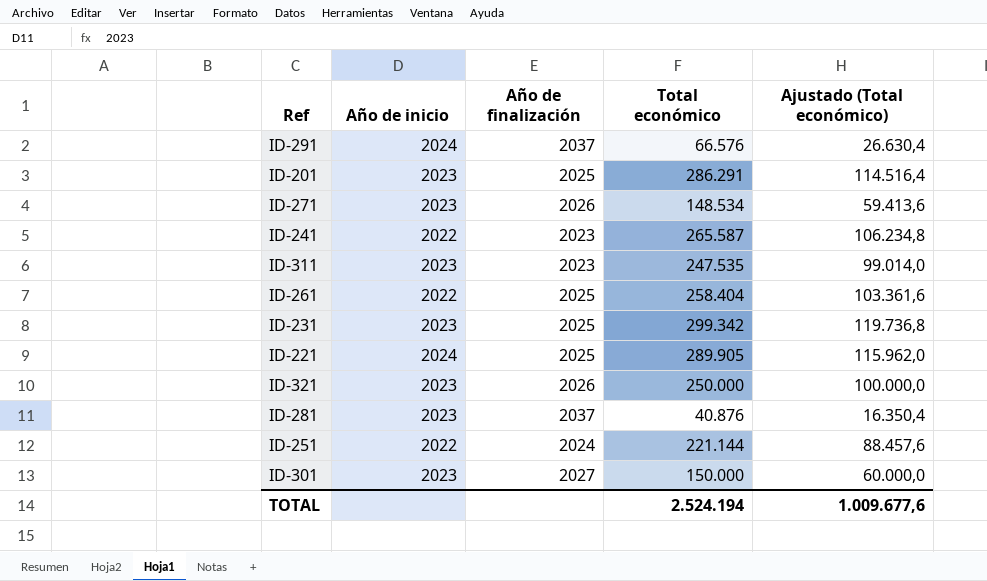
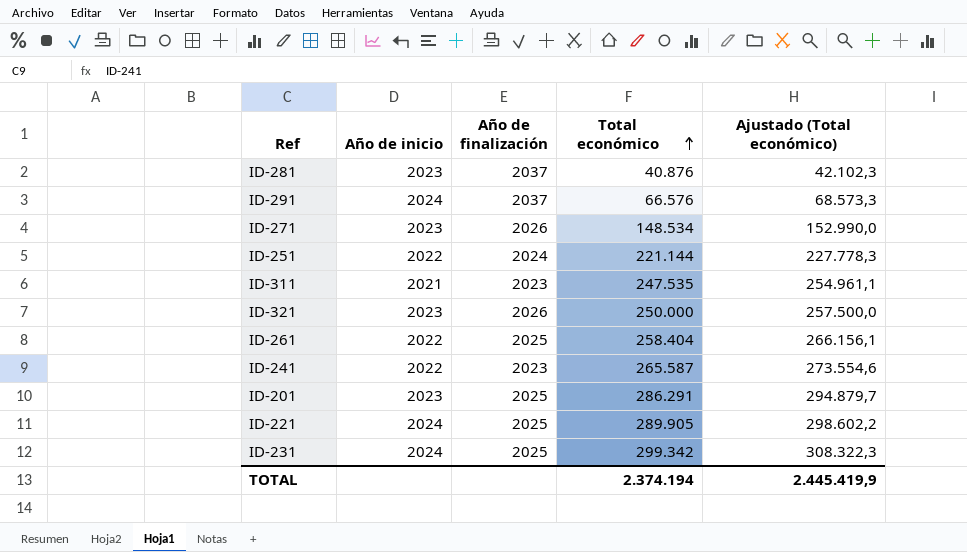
row order: none -> Total económico ascending
column Ajustado (Total económico) | formula: [Total económico] * 0,4 -> [Total económico] * 1,03
row ID-301: 2023 | 2027 | 150.000 | 60.000,0 -> none
ID-311 | Año de inicio: 2023 -> 2021
ID-231 | Año de inicio: 2023 -> 2024
TOTAL | Total económico: 2.524.194 -> 2.374.194
TOTAL | Ajustado (Total económico): 1.009.677,6 -> 2.445.419,9

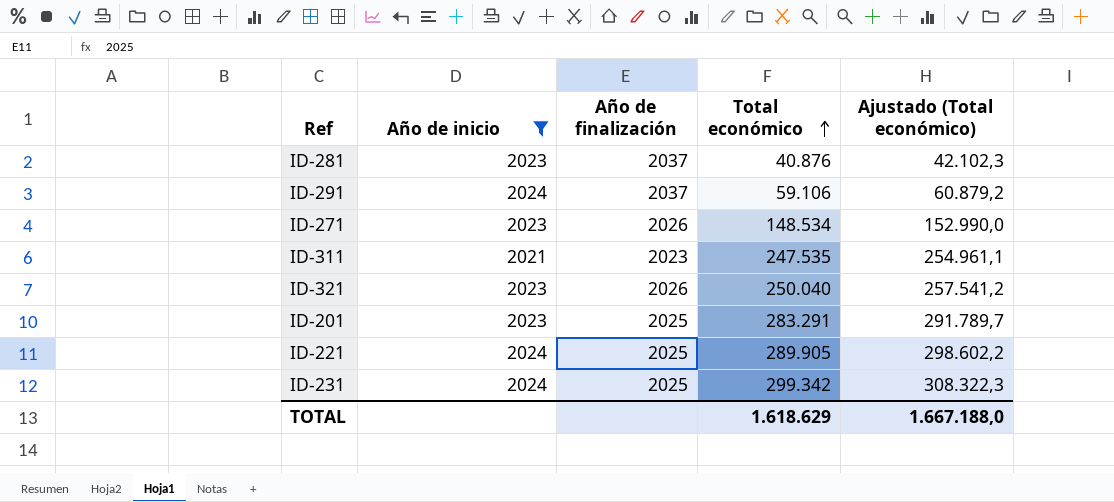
filter: none -> Año de inicio != 2022
ID-291 | Total económico: 66.576 -> 59.106
ID-291 | Ajustado (Total económico): 68.573,3 -> 60.879,2
ID-321 | Total económico: 250.000 -> 250.040
ID-321 | Ajustado (Total económico): 257.500,0 -> 257.541,2
ID-201 | Total económico: 286.291 -> 283.291
ID-201 | Ajustado (Total económico): 294.879,7 -> 291.789,7
TOTAL | Total económico: 2.374.194 -> 1.618.629
TOTAL | Ajustado (Total económico): 2.445.419,9 -> 1.667.188,0

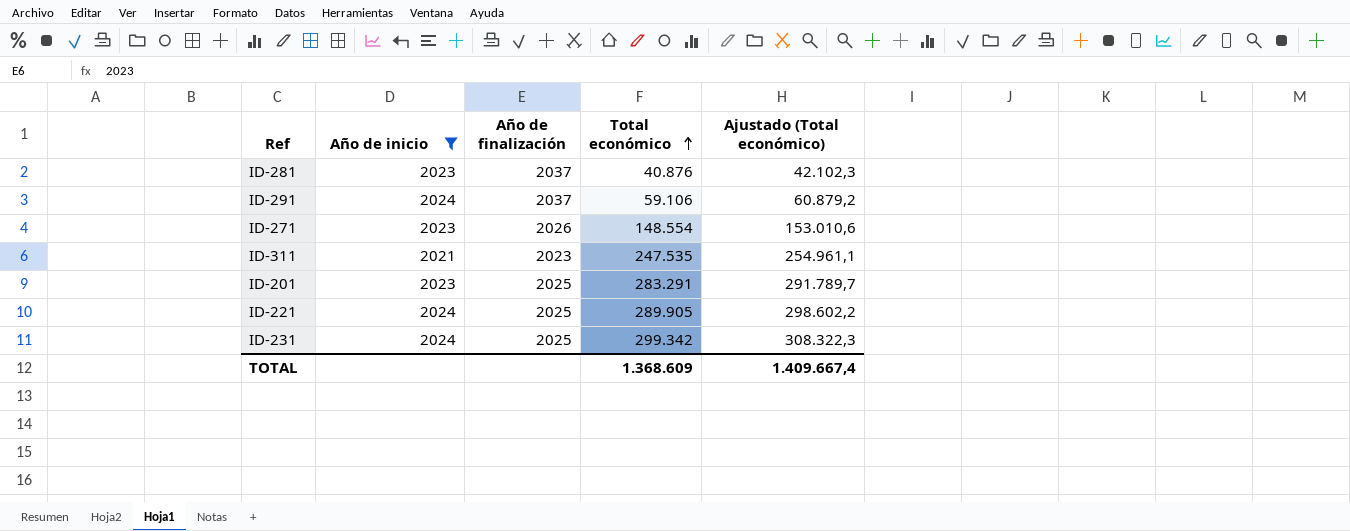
row ID-321: 2023 | 2026 | 250.040 | 257.541,2 -> none
ID-271 | Total económico: 148.534 -> 148.554
ID-271 | Ajustado (Total económico): 152.990,0 -> 153.010,6
TOTAL | Total económico: 1.618.629 -> 1.368.609
TOTAL | Ajustado (Total económico): 1.667.188,0 -> 1.409.667,4

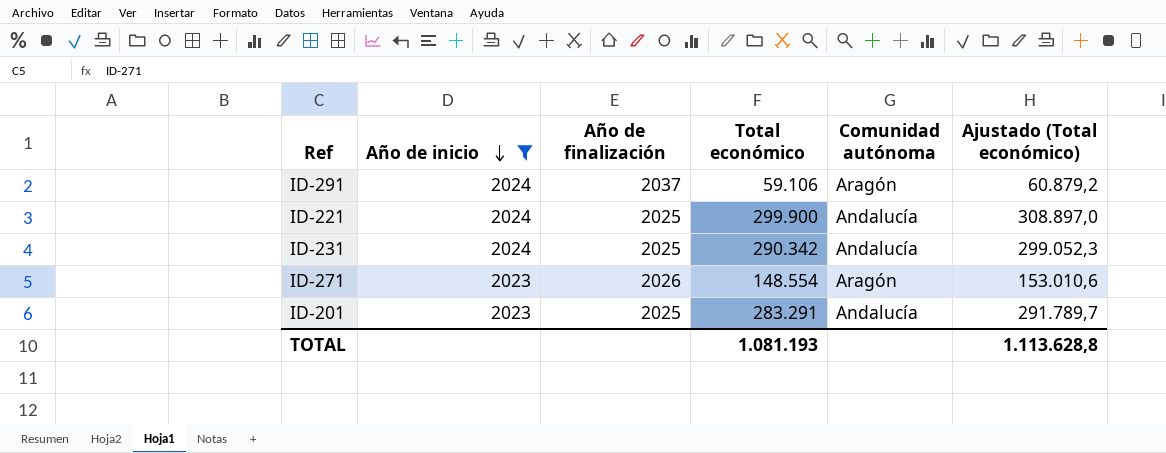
row order: Total económico ascending -> Año de inicio descending
column Comunidad autónoma | position: none -> 5
row ID-281: 2023 | 2037 | 40.876 | 42.102,3 -> none
row ID-311: 2021 | 2023 | 247.535 | 254.961,1 -> none
ID-221 | Total económico: 289.905 -> 299.900
ID-221 | Ajustado (Total económico): 298.602,2 -> 308.897,0
ID-231 | Total económico: 299.342 -> 290.342
ID-231 | Ajustado (Total económico): 308.322,3 -> 299.052,3
TOTAL | Total económico: 1.368.609 -> 1.081.193
TOTAL | Ajustado (Total económico): 1.409.667,4 -> 1.113.628,8

